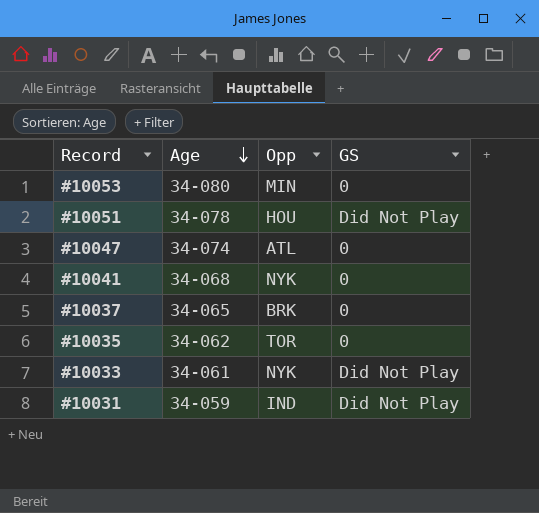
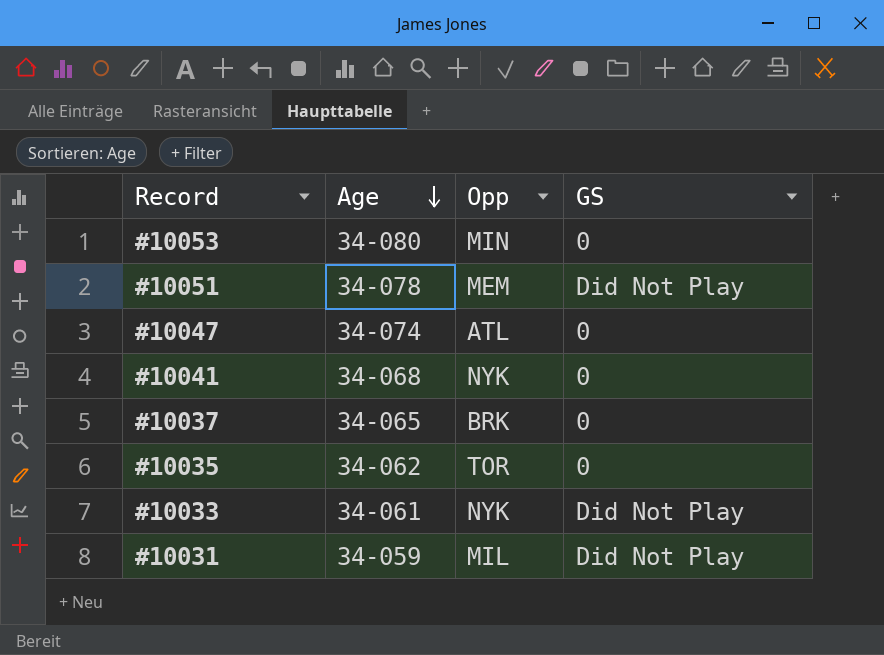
#10051 | Opp: HOU -> MEM
#10031 | Opp: IND -> MIL

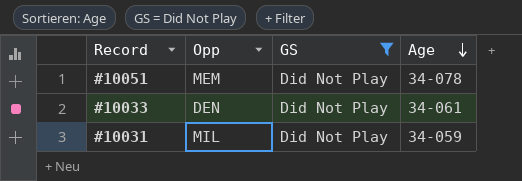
filter: none -> GS = Did Not Play
column Age | position: 2 -> 4
#10033 | Opp: NYK -> DEN

